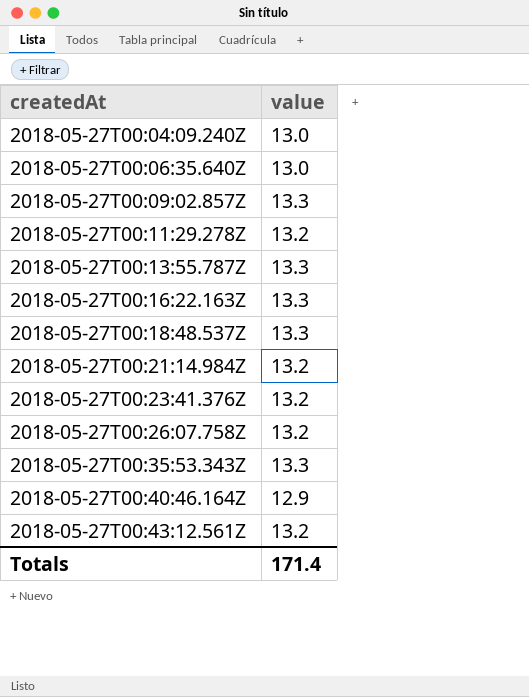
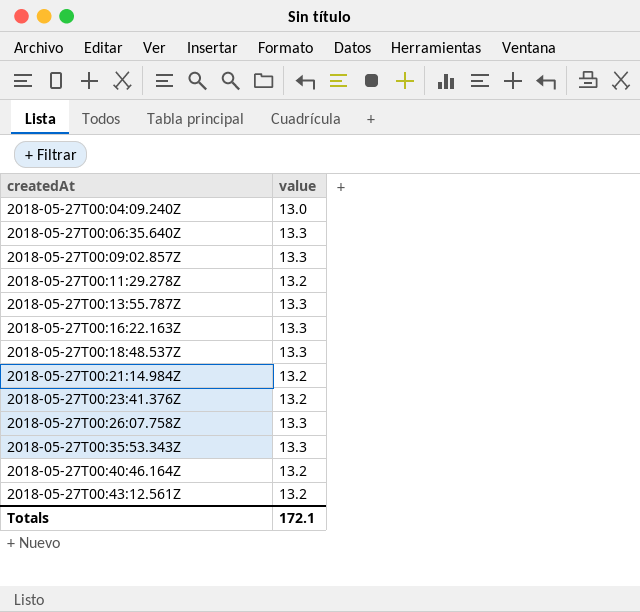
2018-05-27T00:06:35.640Z | value: 13.0 -> 13.3
2018-05-27T00:26:07.758Z | value: 13.2 -> 13.3
2018-05-27T00:40:46.164Z | value: 12.9 -> 13.2
Totals | value: 171.4 -> 172.1

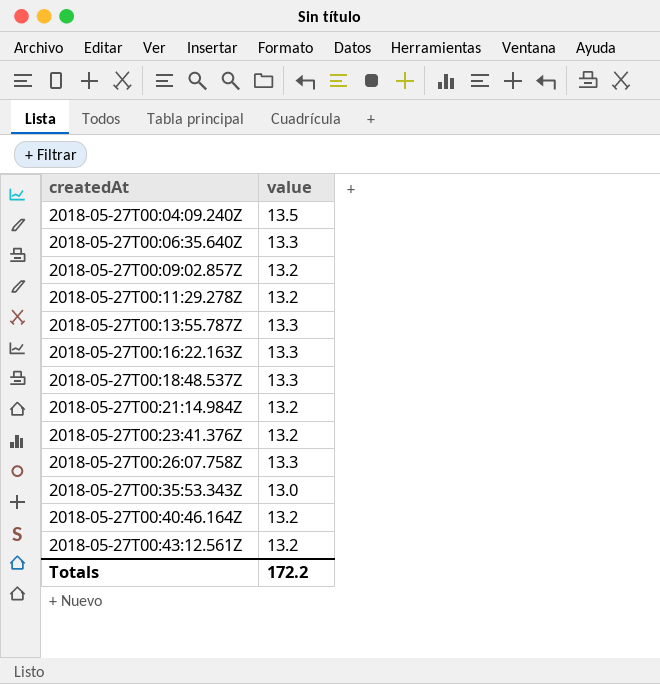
2018-05-27T00:04:09.240Z | value: 13.0 -> 13.5
2018-05-27T00:09:02.857Z | value: 13.3 -> 13.2
2018-05-27T00:35:53.343Z | value: 13.3 -> 13.0
Totals | value: 172.1 -> 172.2

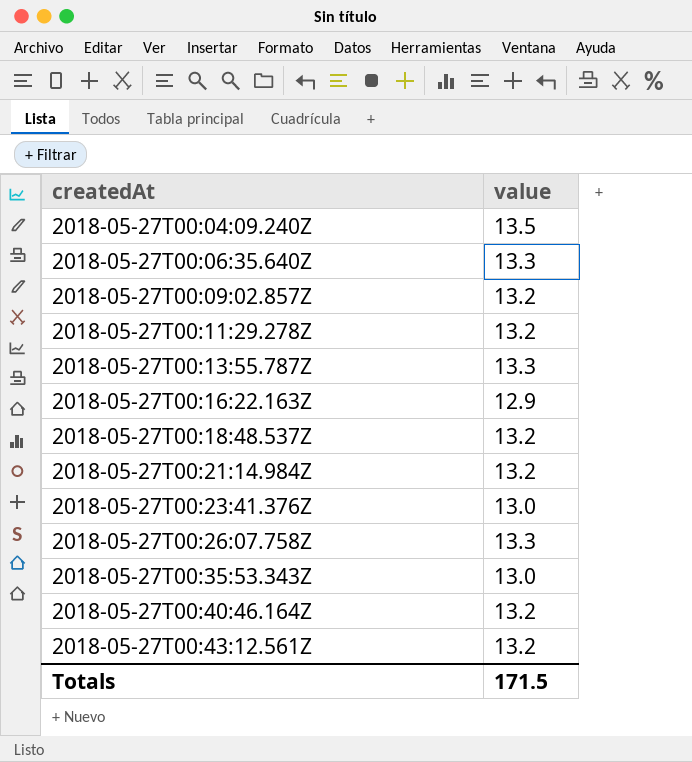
2018-05-27T00:16:22.163Z | value: 13.3 -> 12.9
2018-05-27T00:18:48.537Z | value: 13.3 -> 13.2
2018-05-27T00:23:41.376Z | value: 13.2 -> 13.0
Totals | value: 172.2 -> 171.5

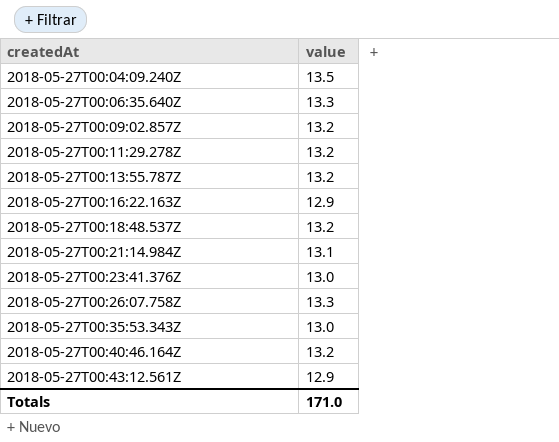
2018-05-27T00:13:55.787Z | value: 13.3 -> 13.2
2018-05-27T00:21:14.984Z | value: 13.2 -> 13.1
2018-05-27T00:43:12.561Z | value: 13.2 -> 12.9
Totals | value: 171.5 -> 171.0

